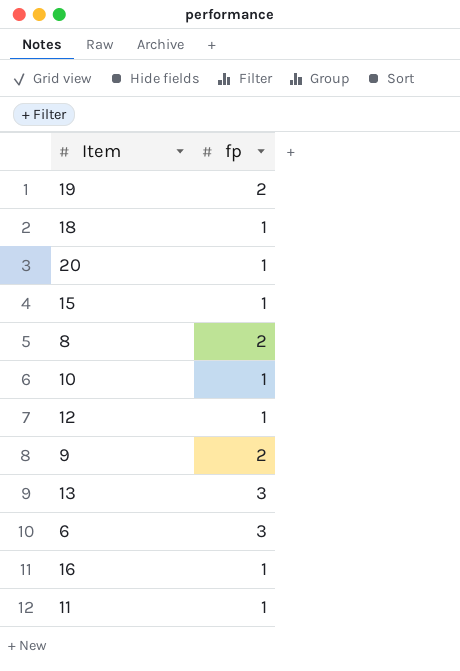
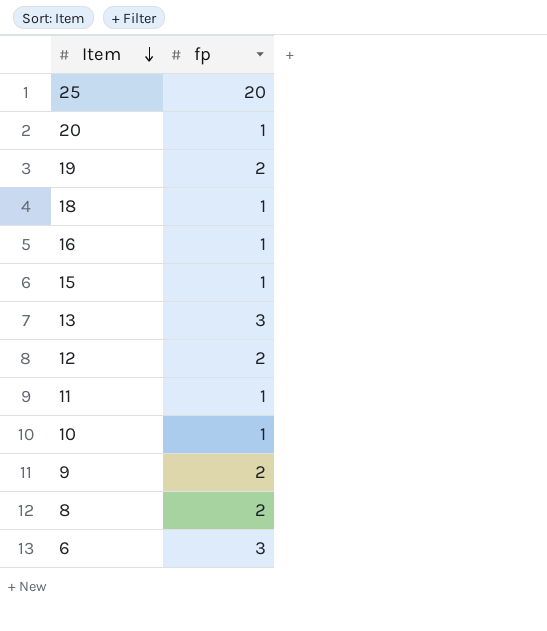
row order: none -> Item descending
row 25: none -> 20
12 | fp: 1 -> 2

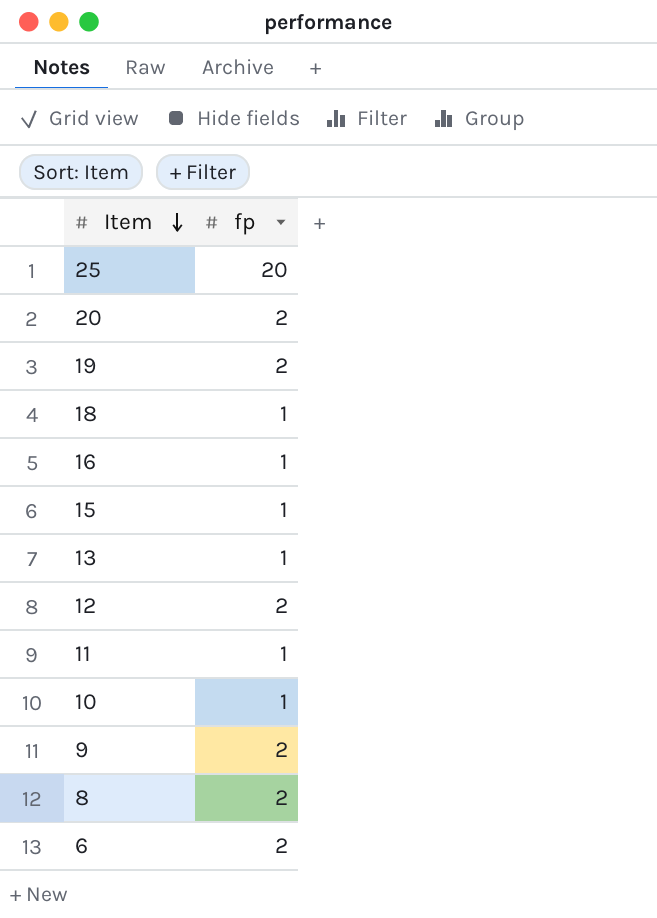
20 | fp: 1 -> 2
13 | fp: 3 -> 1
6 | fp: 3 -> 2

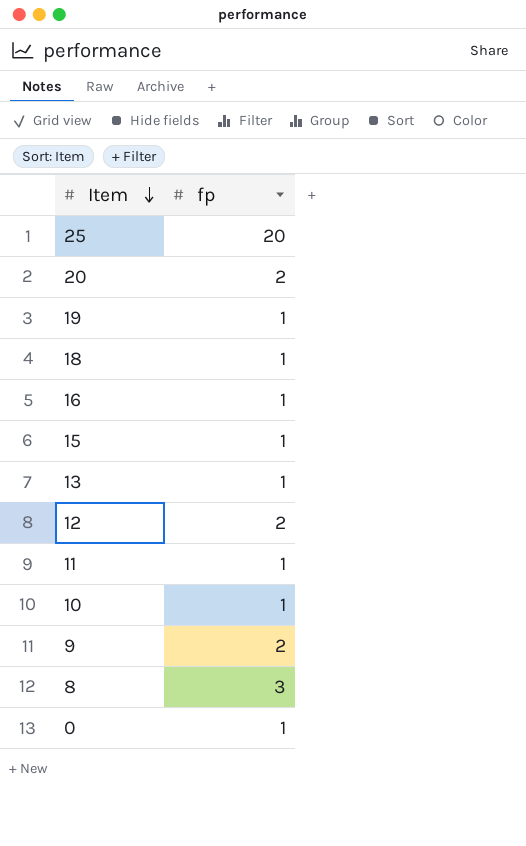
row 6: 2 -> none
19 | fp: 2 -> 1
8 | fp: 2 -> 3
row 0: none -> 1

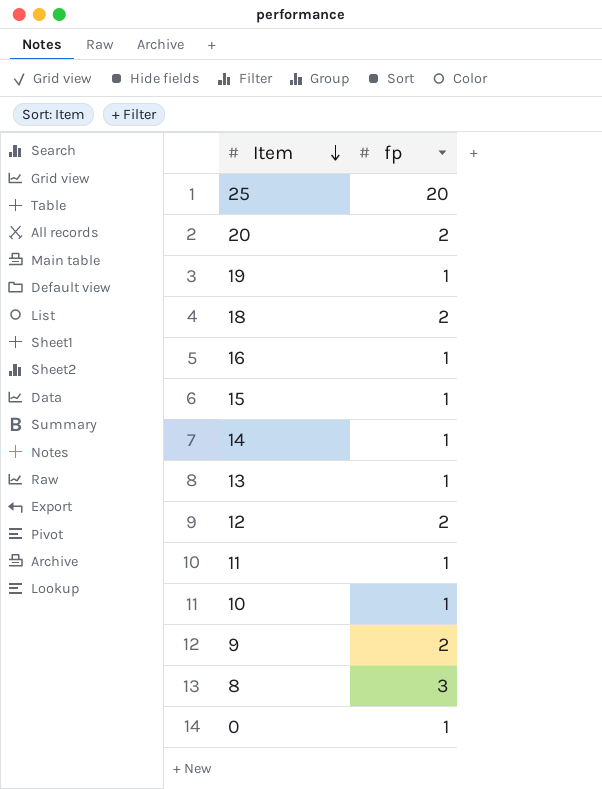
18 | fp: 1 -> 2
row 14: none -> 1

